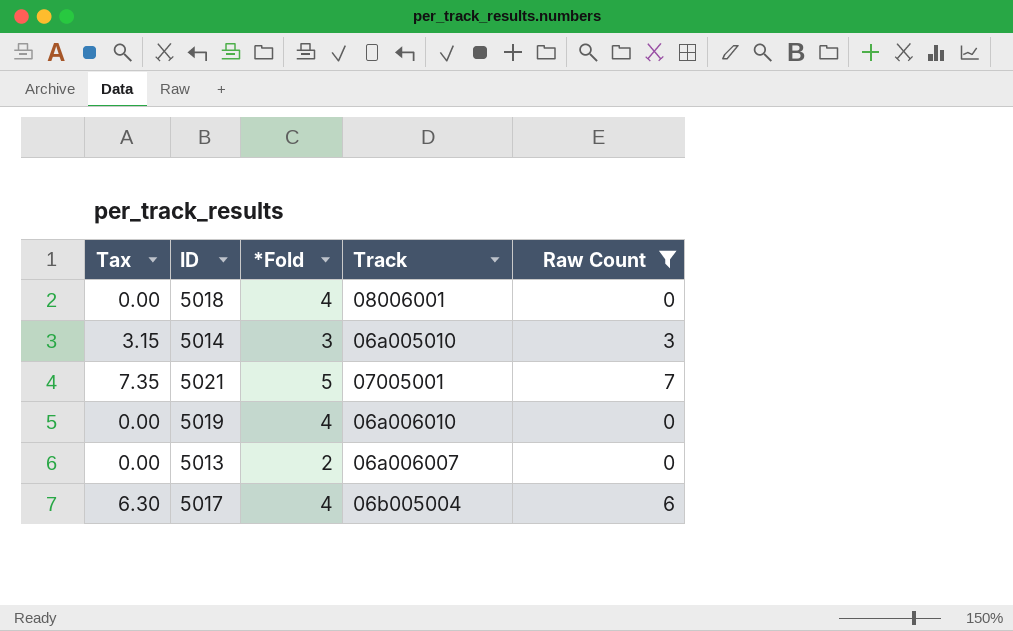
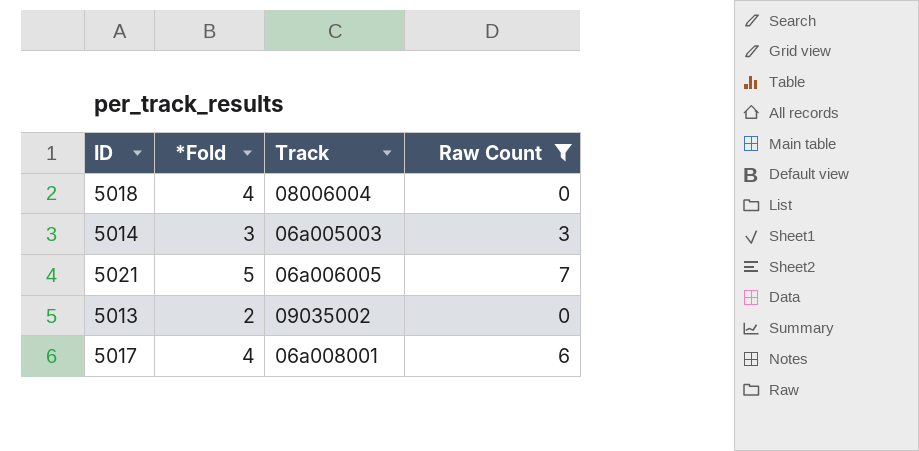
column Tax | formula: [Raw Count] * 1.05 -> none
row 5019: 0.00 | 4 | 06a006010 | 0 -> none
5018 | Track: 08006001 -> 08006004
5014 | Track: 06a005010 -> 06a005003
5021 | Track: 07005001 -> 06a006005
5013 | Track: 06a006007 -> 09035002
5017 | Track: 06b005004 -> 06a008001

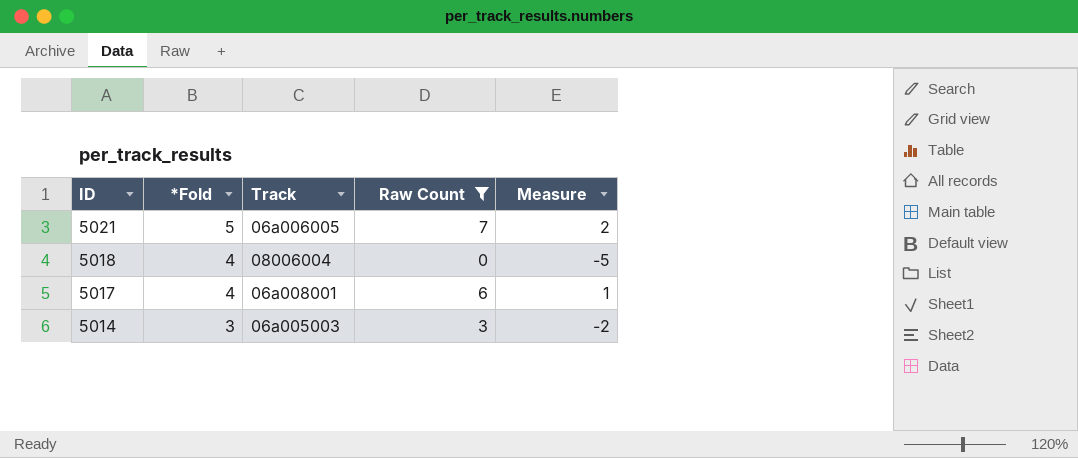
row order: none -> ID descending
column Measure | formula: none -> [Raw Count] - 5
row 5013: 2 | 09035002 | 0 -> none

